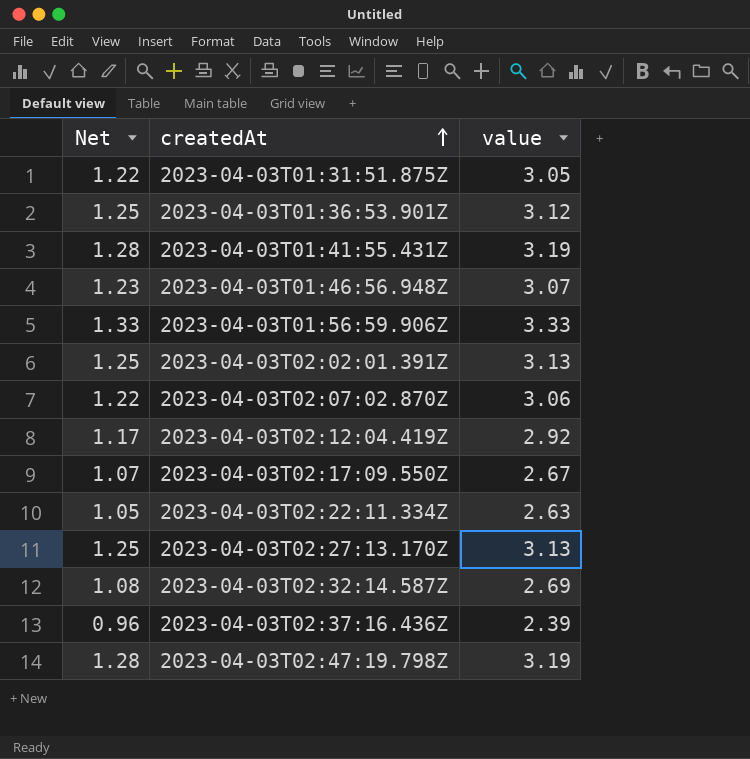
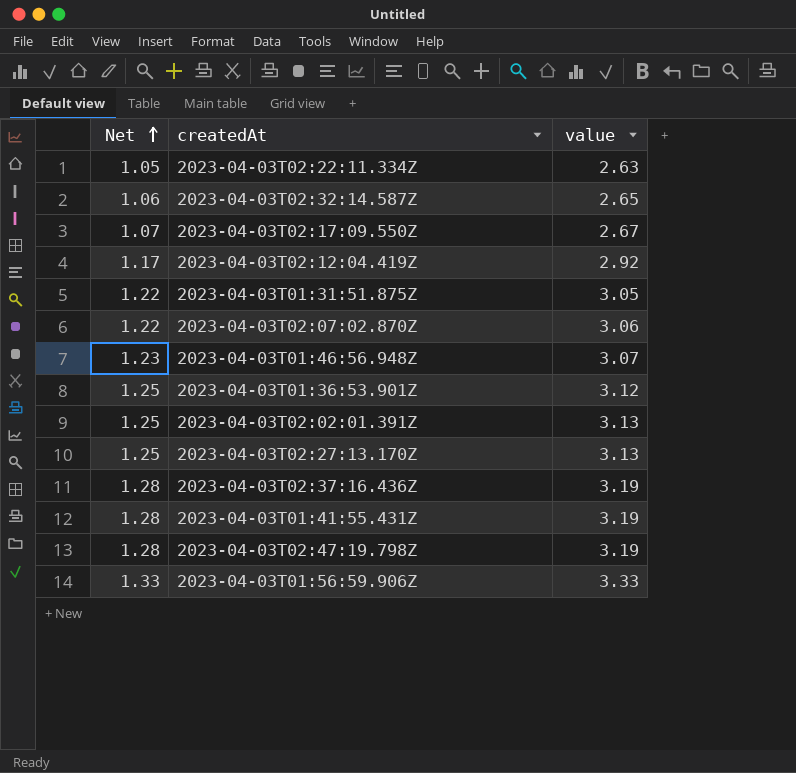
row order: createdAt ascending -> Net ascending
2023-04-03T02:32:14.587Z | Net: 1.08 -> 1.06
2023-04-03T02:32:14.587Z | value: 2.69 -> 2.65
2023-04-03T02:37:16.436Z | Net: 0.96 -> 1.28
2023-04-03T02:37:16.436Z | value: 2.39 -> 3.19

